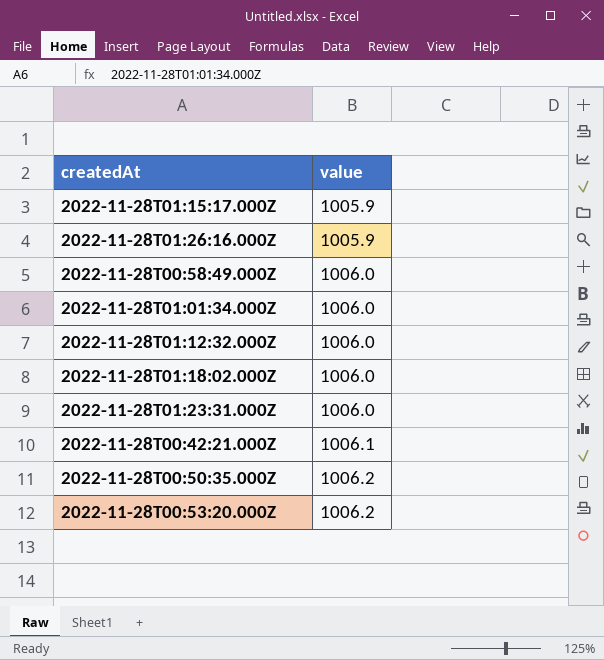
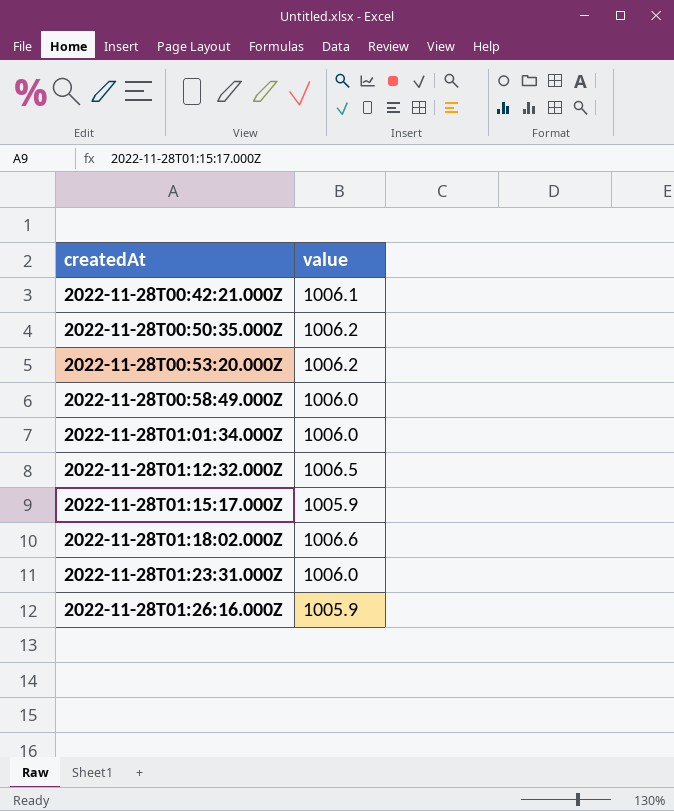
row order: value ascending -> createdAt ascending
2022-11-28T01:12:32.000Z | value: 1006.0 -> 1006.5
2022-11-28T01:18:02.000Z | value: 1006.0 -> 1006.6

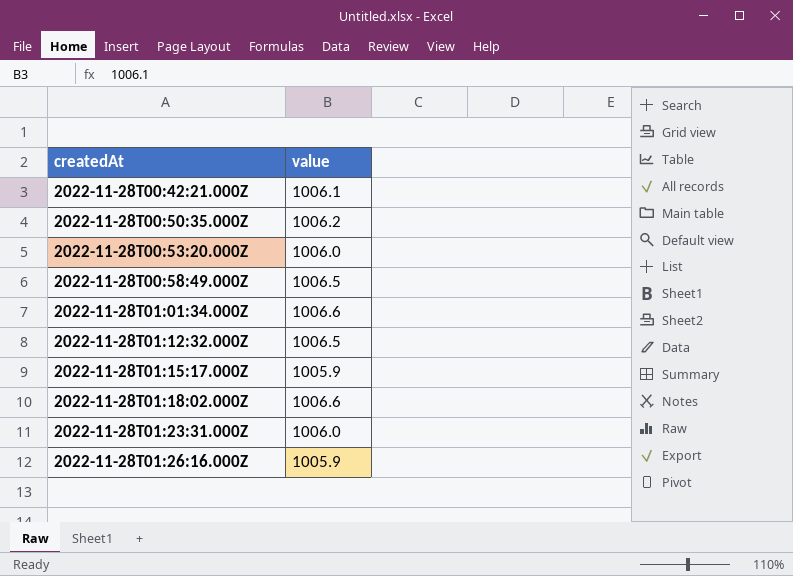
2022-11-28T00:53:20.000Z | value: 1006.2 -> 1006.0
2022-11-28T00:58:49.000Z | value: 1006.0 -> 1006.5
2022-11-28T01:01:34.000Z | value: 1006.0 -> 1006.6

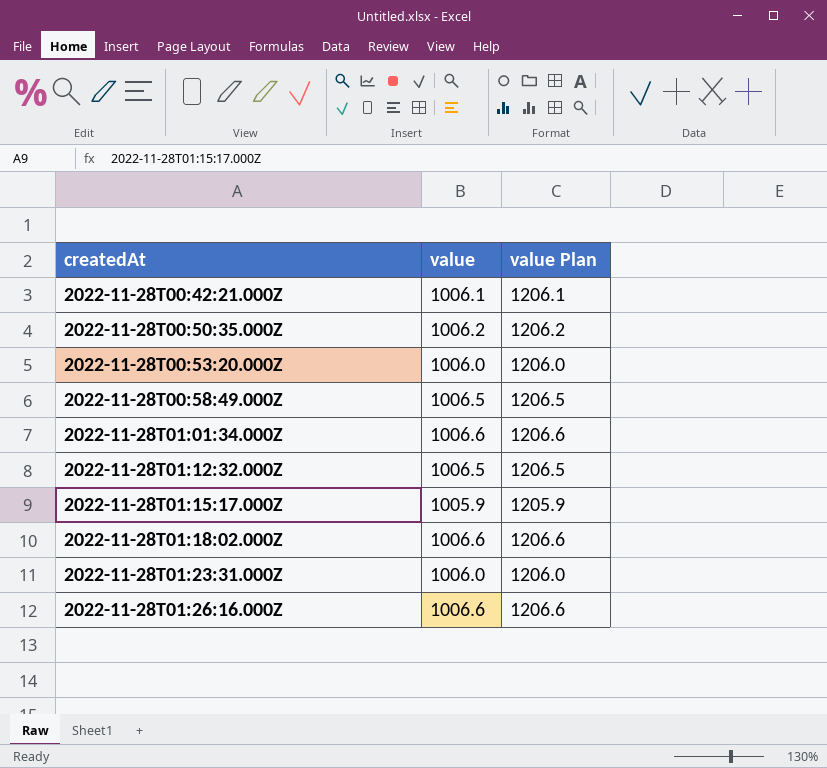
column value Plan | formula: none -> [value] + 200
2022-11-28T01:26:16.000Z | value: 1005.9 -> 1006.6

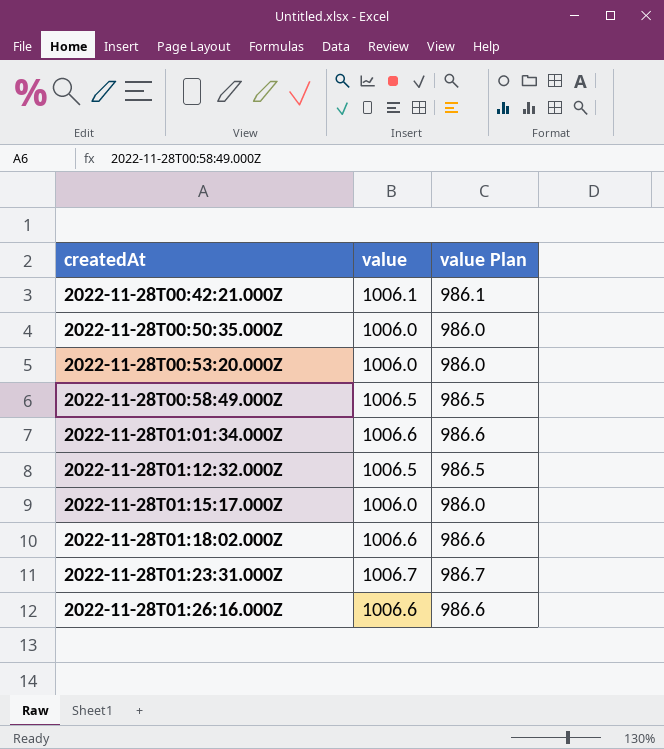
column value Plan | formula: [value] + 200 -> [value] - 20
2022-11-28T00:50:35.000Z | value: 1006.2 -> 1006.0
2022-11-28T01:15:17.000Z | value: 1005.9 -> 1006.0
2022-11-28T01:23:31.000Z | value: 1006.0 -> 1006.7

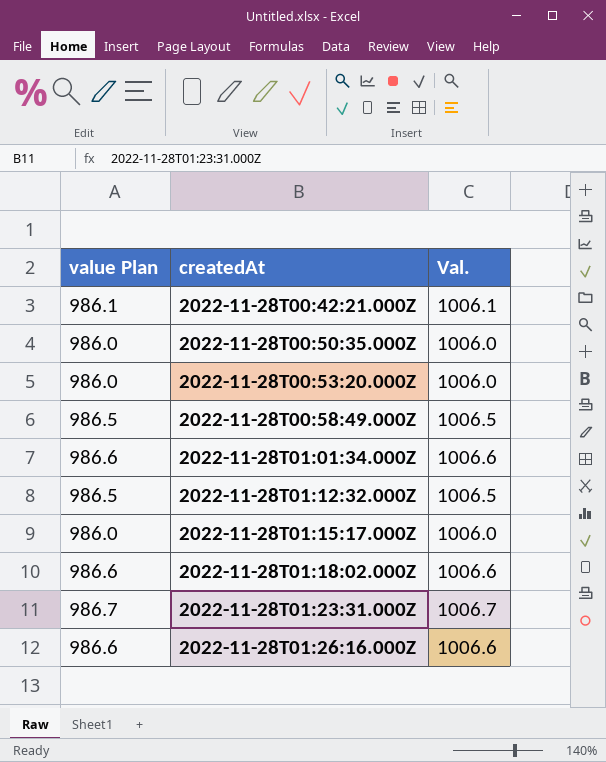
column value Plan | position: 3 -> 1
column name: value -> Val.

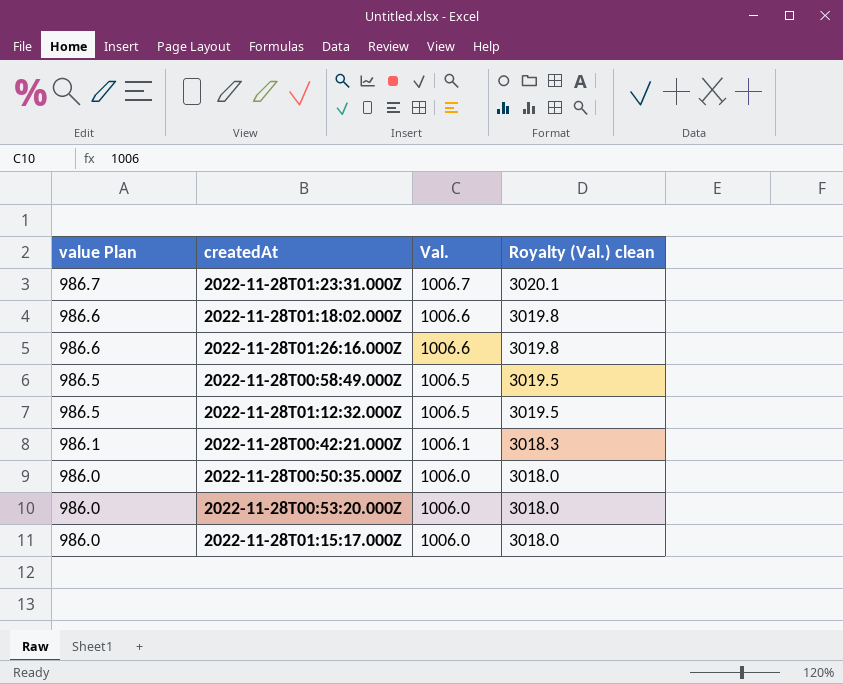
row order: createdAt ascending -> value Plan descending
column Royalty (Val.) clean | formula: none -> [Val.] * 3
row 2022-11-28T01:01:34.000Z: 986.6 | 1006.6 -> none

